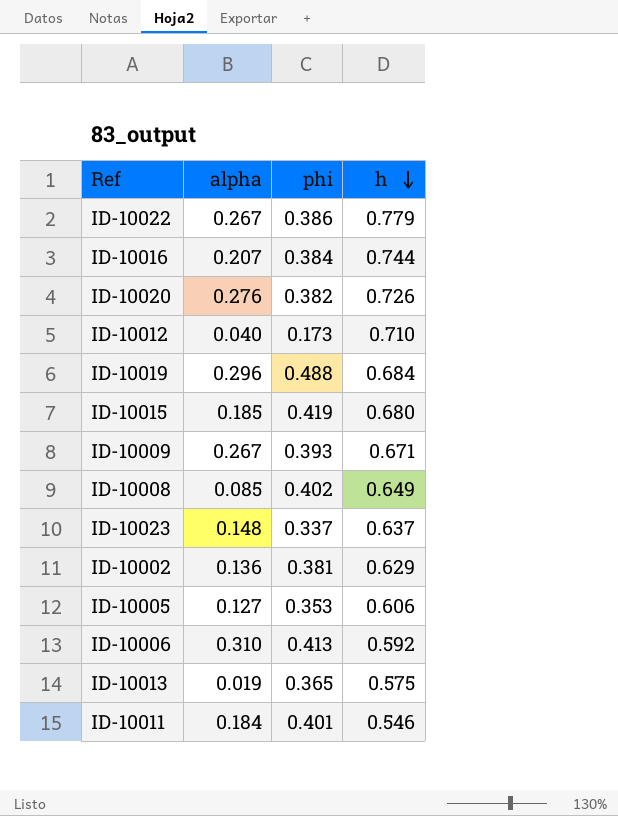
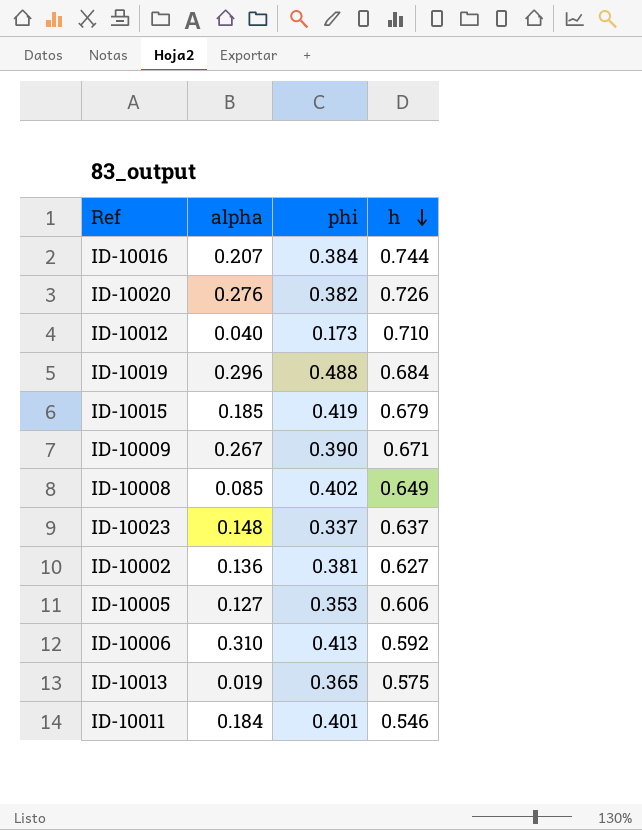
row ID-10022: 0.267 | 0.386 | 0.779 -> none
ID-10015 | h: 0.680 -> 0.679
ID-10009 | phi: 0.393 -> 0.390
ID-10002 | h: 0.629 -> 0.627

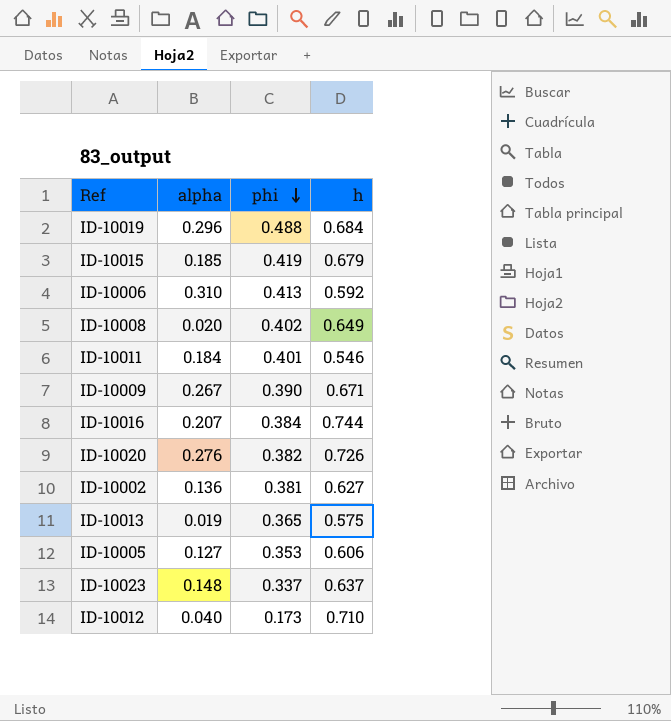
row order: h descending -> phi descending
ID-10008 | alpha: 0.085 -> 0.020

